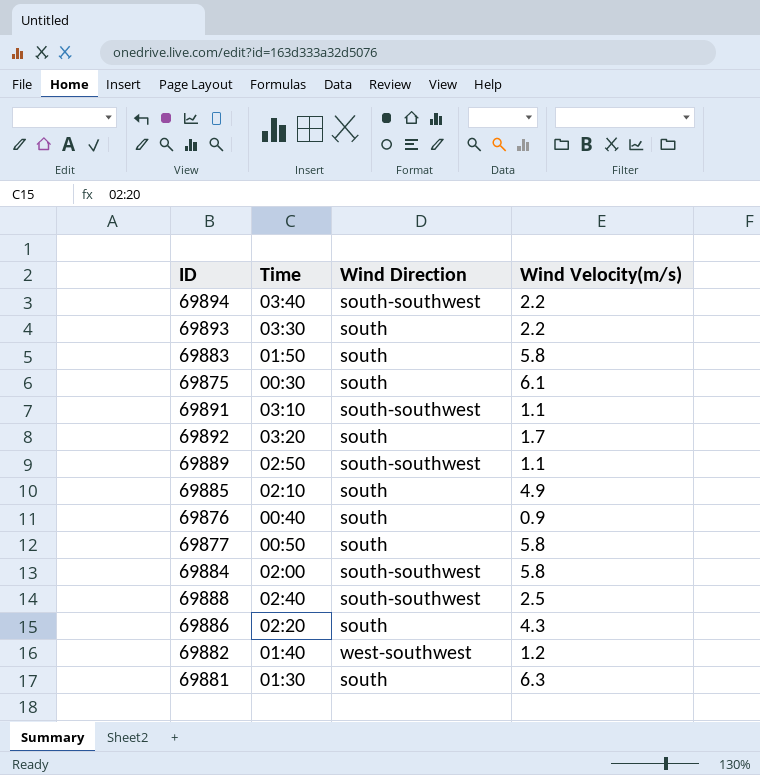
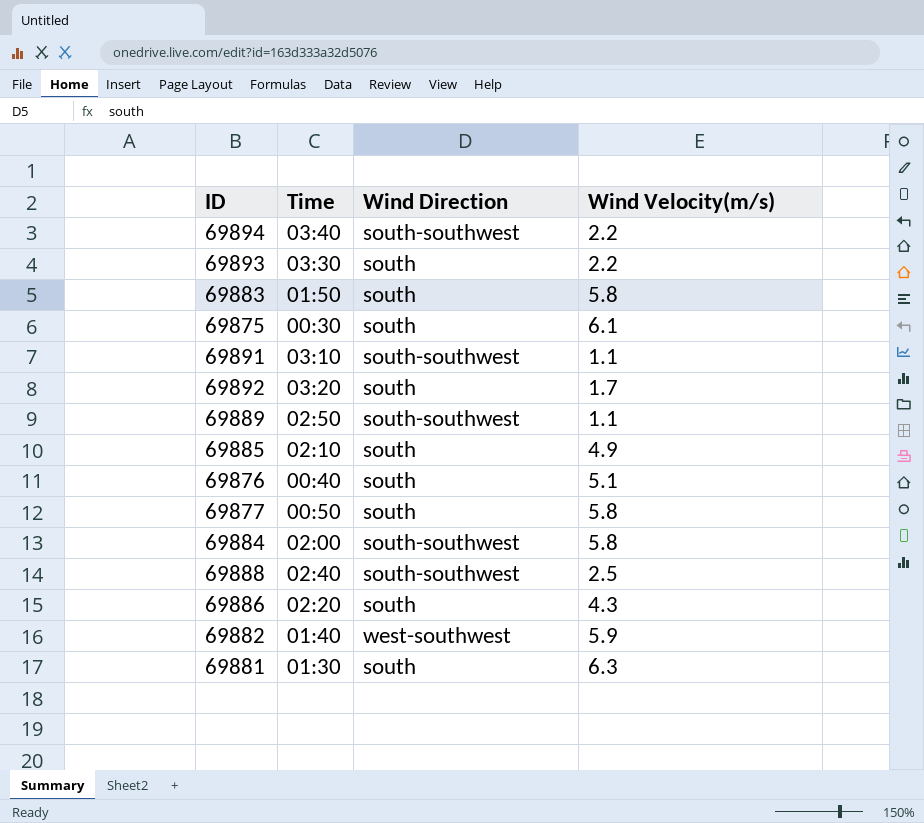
69876 | Wind Velocity(m/s): 0.9 -> 5.1
69882 | Wind Velocity(m/s): 1.2 -> 5.9

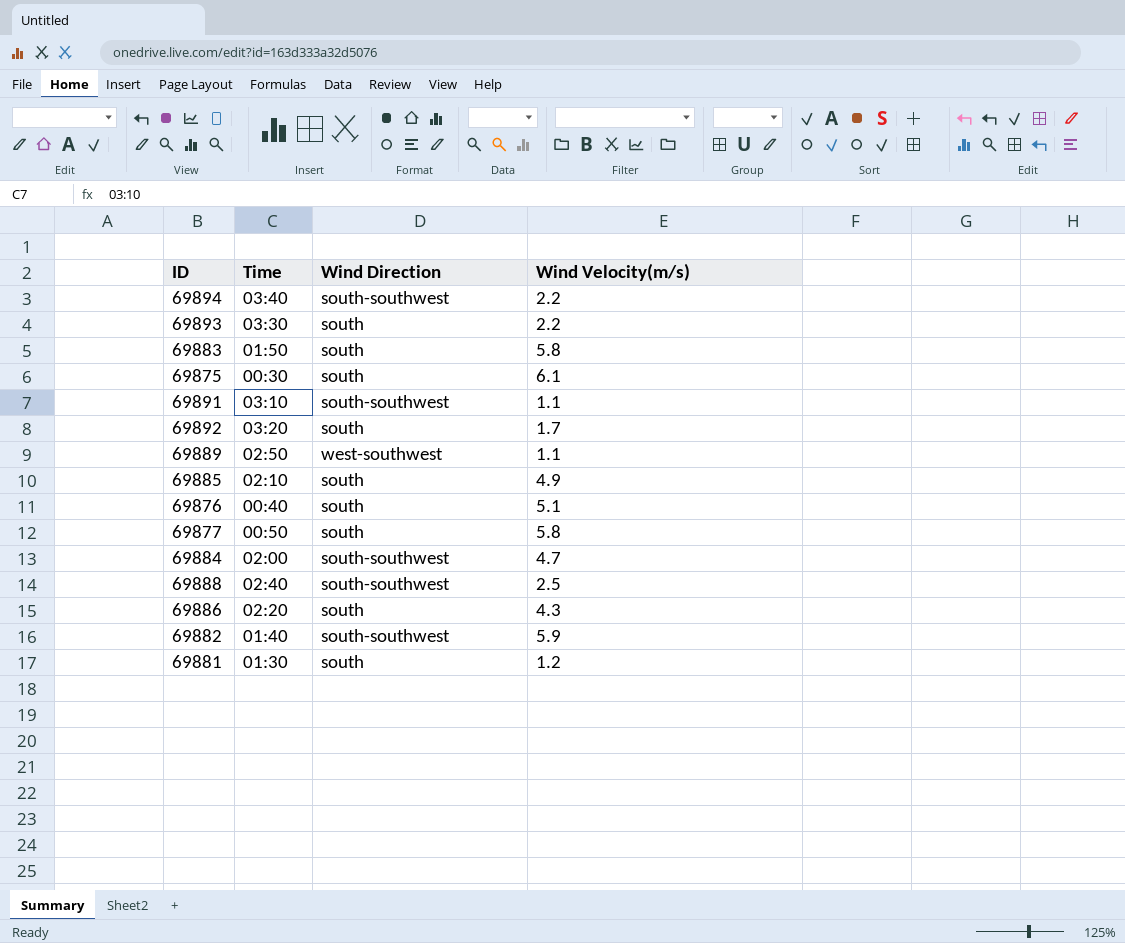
69889 | Wind Direction: south-southwest -> west-southwest
69884 | Wind Velocity(m/s): 5.8 -> 4.7
69882 | Wind Direction: west-southwest -> south-southwest
69881 | Wind Velocity(m/s): 6.3 -> 1.2

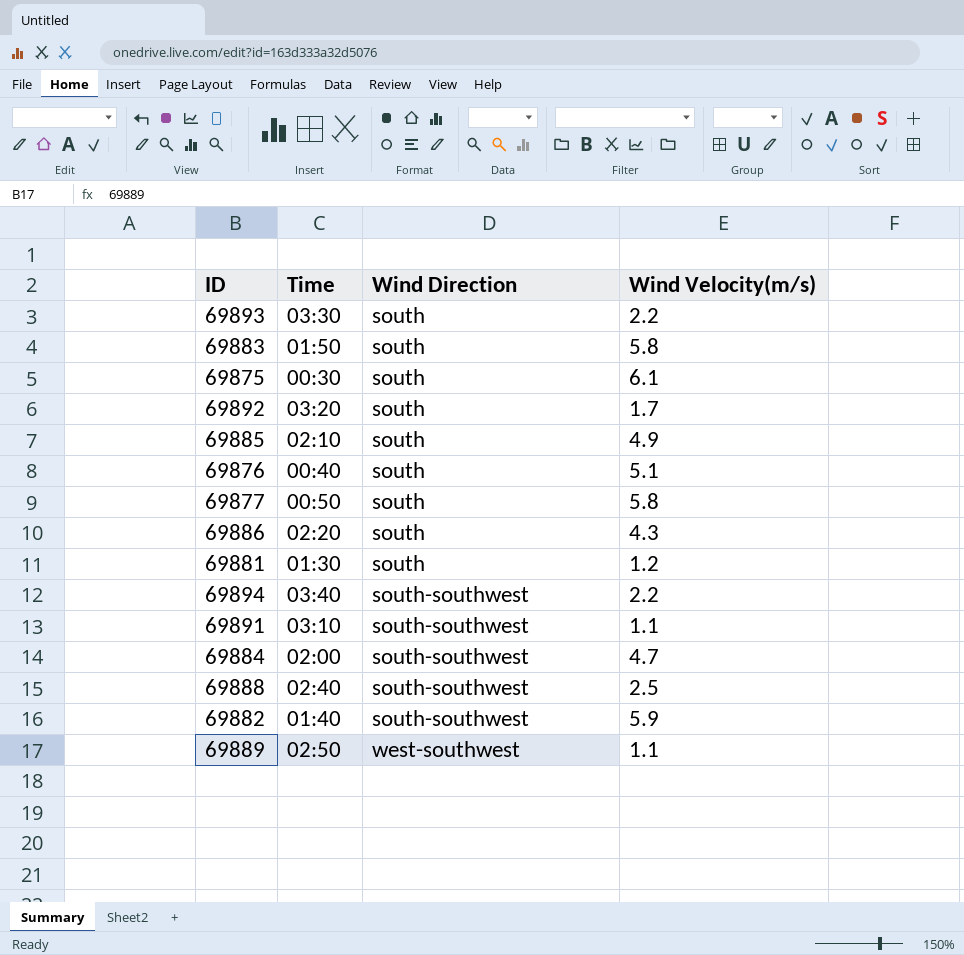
row order: none -> Wind Direction ascending

